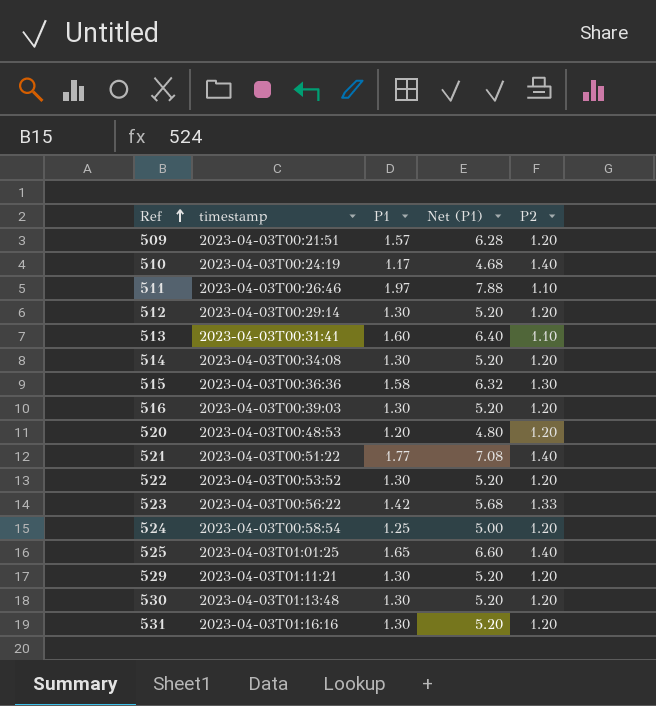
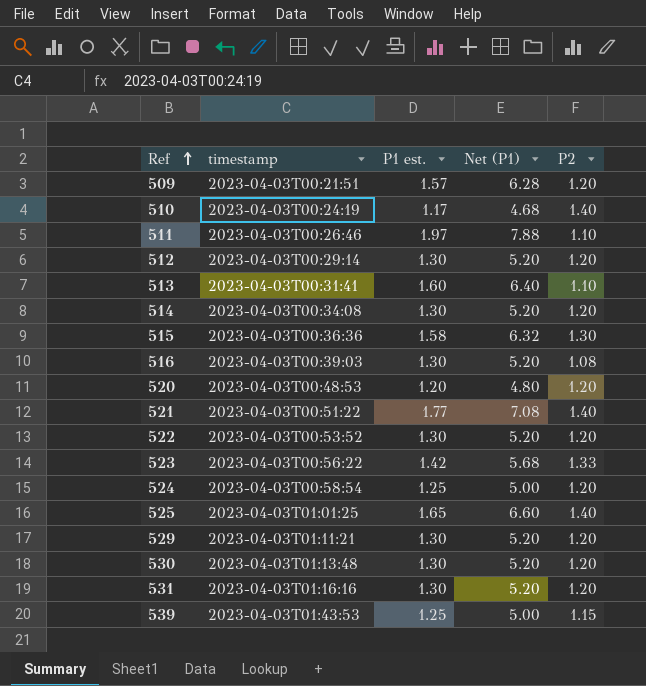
column name: P1 -> P1 est.
516 | P2: 1.20 -> 1.08
row 539: none -> 2023-04-03T01:43:53 | 1.25 | 5.00 | 1.15

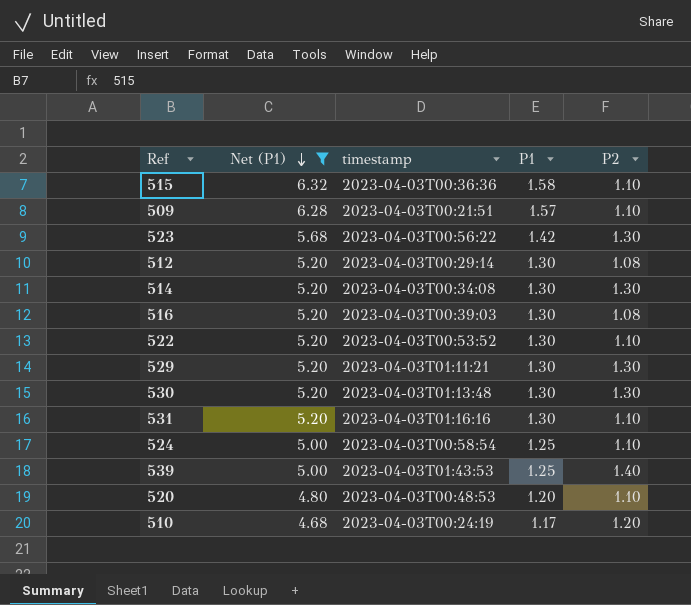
filter: none -> Net (P1) <= 6.32
row order: Ref ascending -> Net (P1) descending
column Net (P1) | position: 4 -> 2
column name: P1 est. -> P1
515 | P2: 1.30 -> 1.10
509 | P2: 1.20 -> 1.10
523 | P2: 1.33 -> 1.30
512 | P2: 1.20 -> 1.08
514 | P2: 1.20 -> 1.30
522 | P2: 1.20 -> 1.10
529 | P2: 1.20 -> 1.30
530 | P2: 1.20 -> 1.30
531 | P2: 1.20 -> 1.10
524 | P2: 1.20 -> 1.10
539 | P2: 1.15 -> 1.40
520 | P2: 1.20 -> 1.10
510 | P2: 1.40 -> 1.20

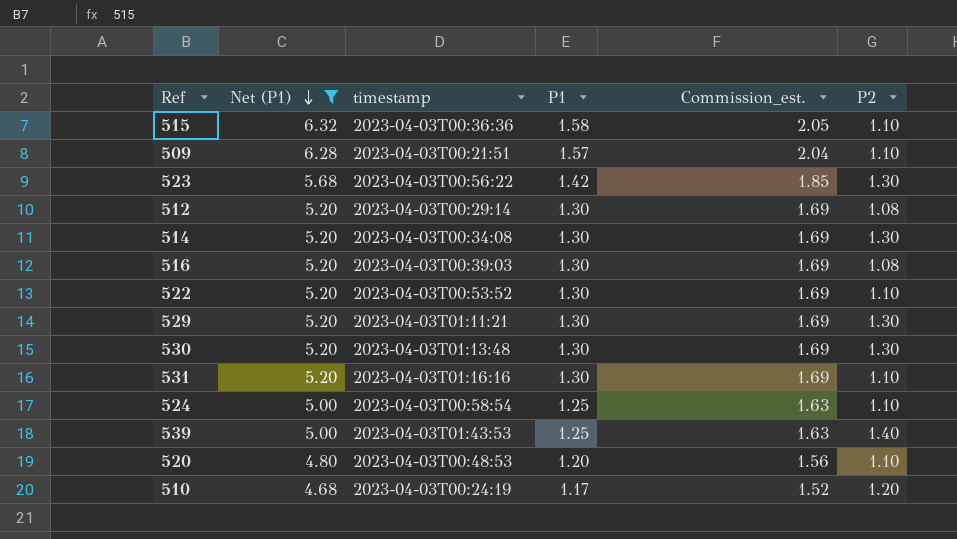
column Commission_est. | formula: none -> [P1] * 1.3

